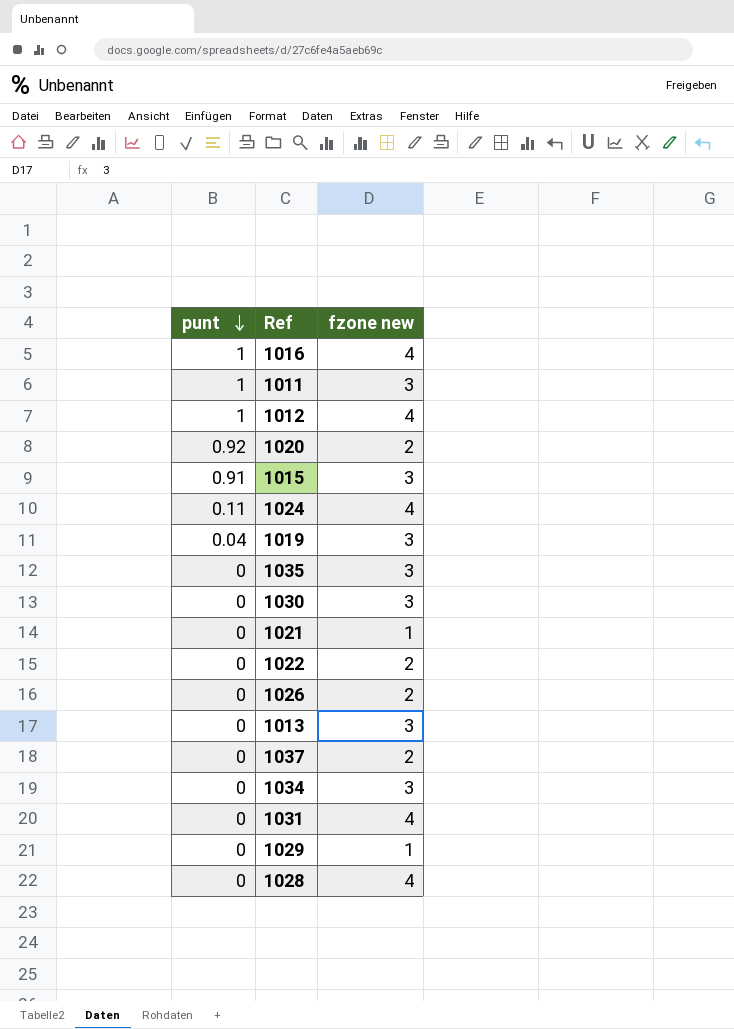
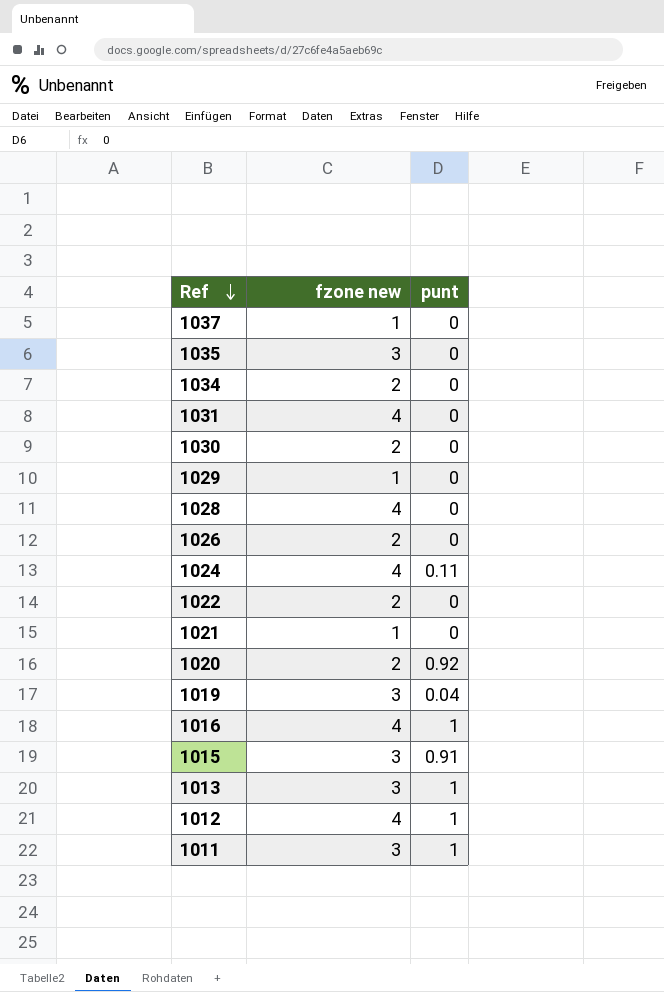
row order: punt descending -> Ref descending
column punt | position: 1 -> 3
1037 | fzone new: 2 -> 1
1034 | fzone new: 3 -> 2
1030 | fzone new: 3 -> 2
1013 | punt: 0 -> 1

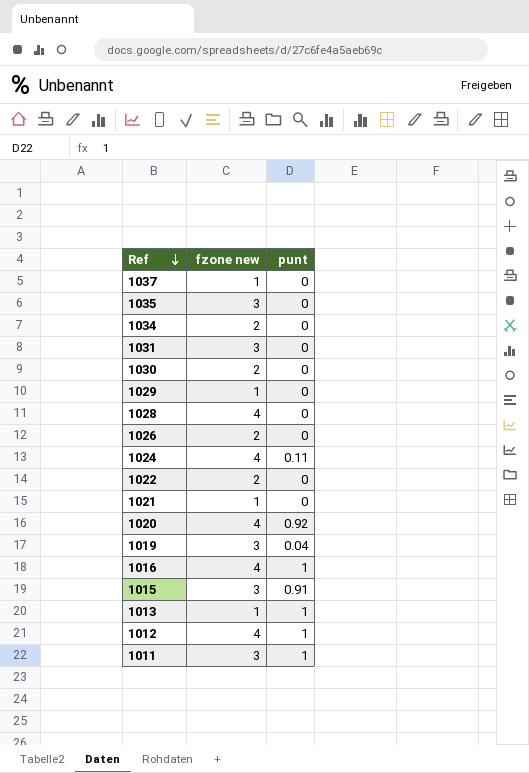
1031 | fzone new: 4 -> 3
1020 | fzone new: 2 -> 4
1013 | fzone new: 3 -> 1

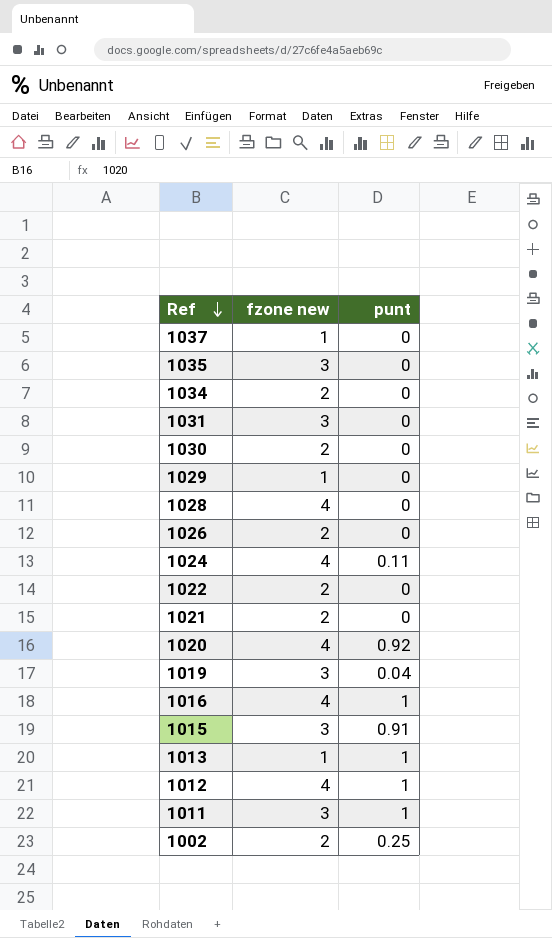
1021 | fzone new: 1 -> 2
row 1002: none -> 2 | 0.25

